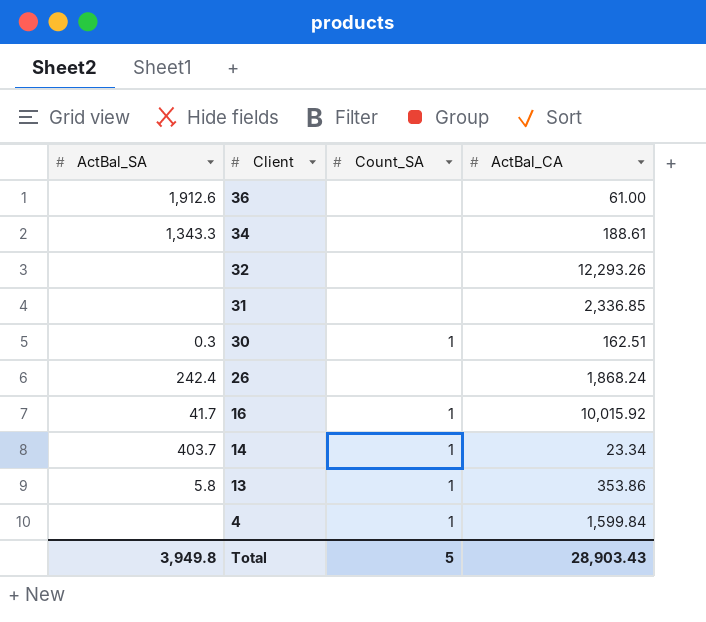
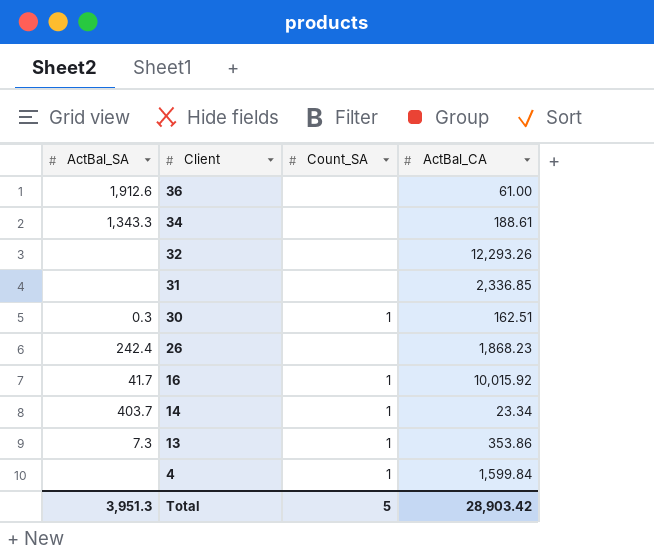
26 | ActBal_CA: 1,868.24 -> 1,868.23
13 | ActBal_SA: 5.8 -> 7.3
Total | ActBal_SA: 3,949.8 -> 3,951.3
Total | ActBal_CA: 28,903.43 -> 28,903.42

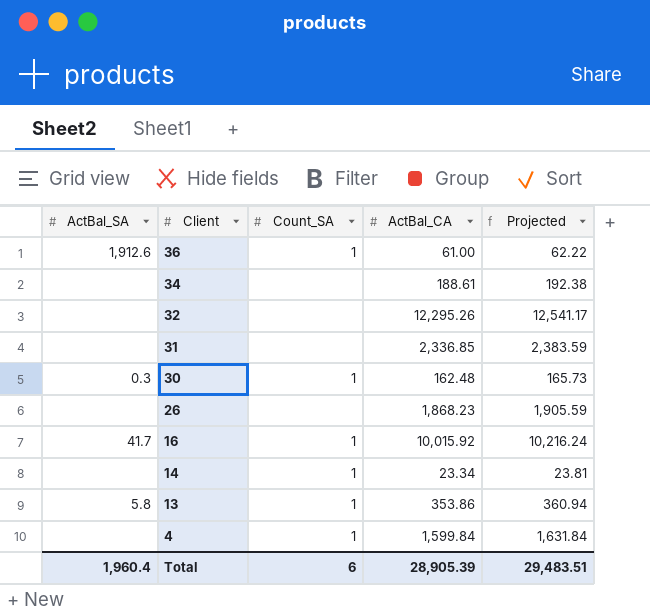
column Projected | formula: none -> [ActBal_CA] * 1.02
36 | Count_SA: none -> 1
34 | ActBal_SA: 1,343.3 -> none
32 | ActBal_CA: 12,293.26 -> 12,295.26
30 | ActBal_CA: 162.51 -> 162.48
26 | ActBal_SA: 242.4 -> none
14 | ActBal_SA: 403.7 -> none
13 | ActBal_SA: 7.3 -> 5.8
Total | ActBal_SA: 3,951.3 -> 1,960.4
Total | Count_SA: 5 -> 6
Total | ActBal_CA: 28,903.42 -> 28,905.39

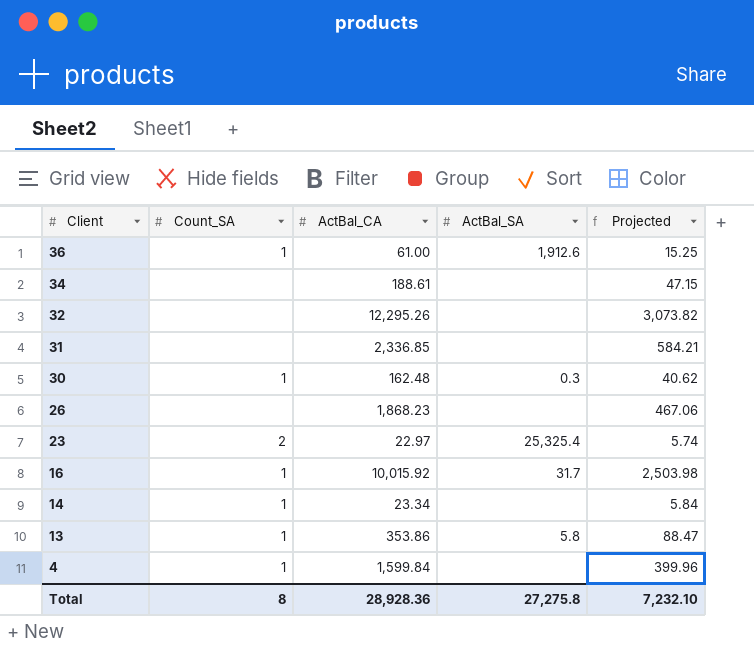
column ActBal_SA | position: 1 -> 4
column Projected | formula: [ActBal_CA] * 1.02 -> [ActBal_CA] * 0.25
row 23: none -> 2 | 22.97 | 25,325.4 | 5.74
16 | ActBal_SA: 41.7 -> 31.7
Total | Count_SA: 6 -> 8
Total | ActBal_CA: 28,905.39 -> 28,928.36
Total | ActBal_SA: 1,960.4 -> 27,275.8
Total | Projected: 29,483.51 -> 7,232.10

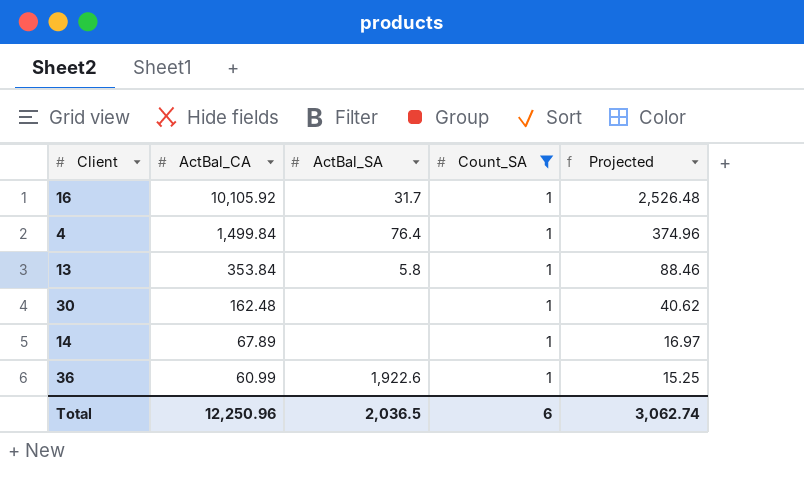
filter: none -> Count_SA = 1
row order: Client descending -> ActBal_CA descending
column Count_SA | position: 2 -> 4
16 | ActBal_CA: 10,015.92 -> 10,105.92
16 | Projected: 2,503.98 -> 2,526.48
4 | ActBal_CA: 1,599.84 -> 1,499.84
4 | ActBal_SA: none -> 76.4
4 | Projected: 399.96 -> 374.96
13 | ActBal_CA: 353.86 -> 353.84
13 | Projected: 88.47 -> 88.46
30 | ActBal_SA: 0.3 -> none
14 | ActBal_CA: 23.34 -> 67.89
14 | Projected: 5.84 -> 16.97
36 | ActBal_CA: 61.00 -> 60.99
36 | ActBal_SA: 1,912.6 -> 1,922.6
Total | ActBal_CA: 28,928.36 -> 12,250.96
Total | ActBal_SA: 27,275.8 -> 2,036.5
Total | Count_SA: 8 -> 6
Total | Projected: 7,232.10 -> 3,062.74

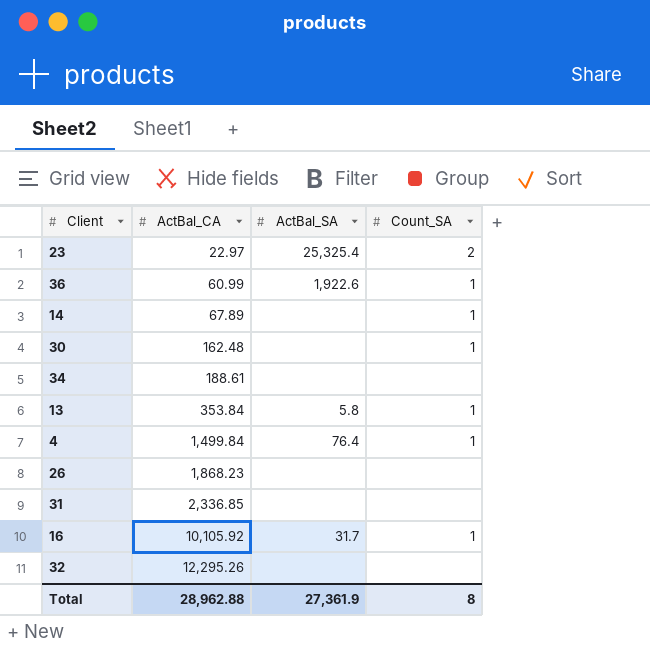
filter: Count_SA = 1 -> none
row order: ActBal_CA descending -> ActBal_CA ascending
column Projected | formula: [ActBal_CA] * 0.25 -> none
Total | ActBal_CA: 12,250.96 -> 28,962.88
Total | ActBal_SA: 2,036.5 -> 27,361.9
Total | Count_SA: 6 -> 8

